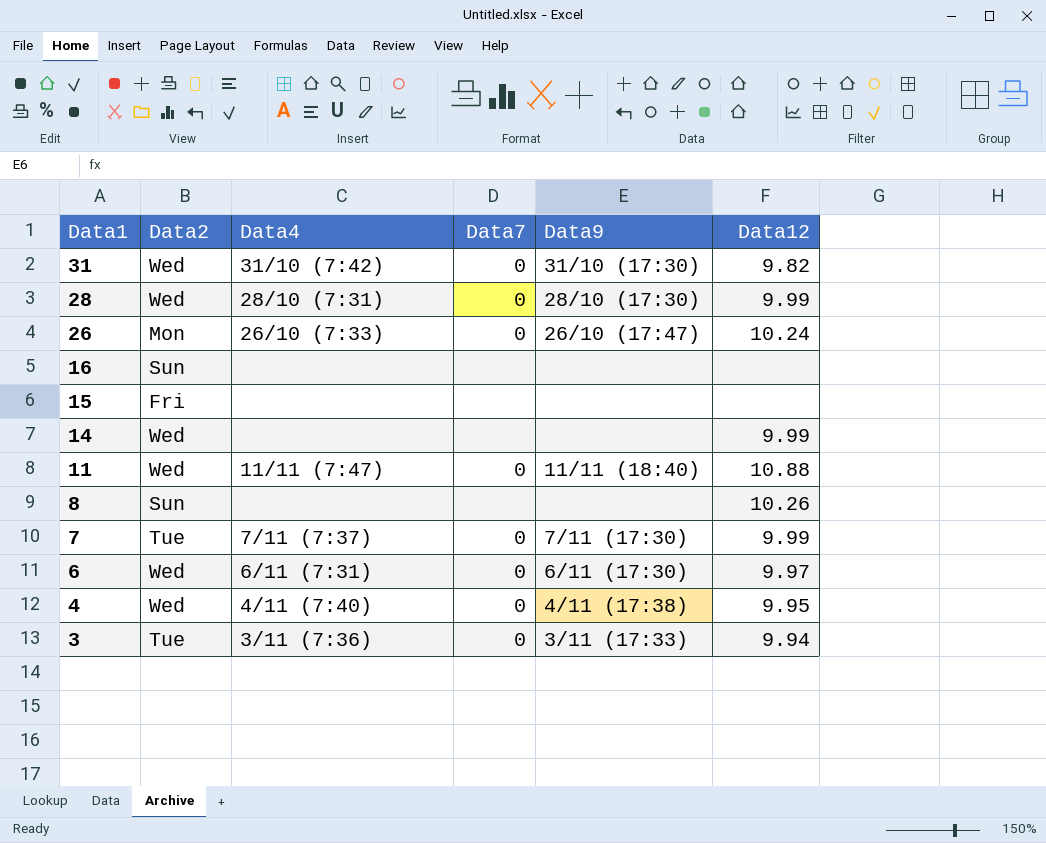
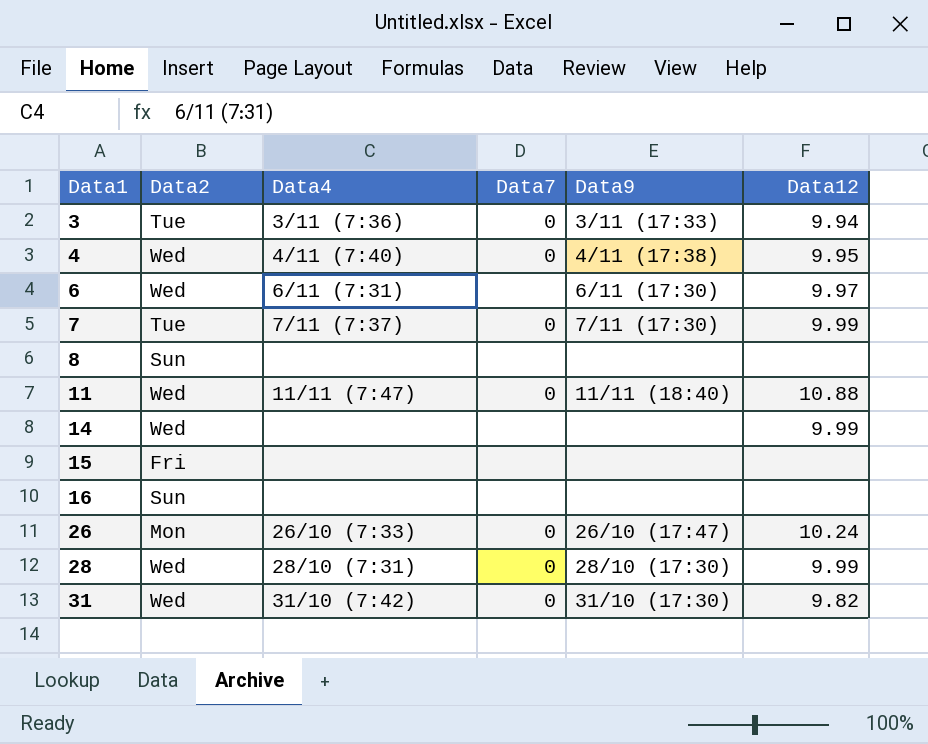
row order: Data1 descending -> Data1 ascending
6 | Data7: 0 -> none
8 | Data12: 10.26 -> none

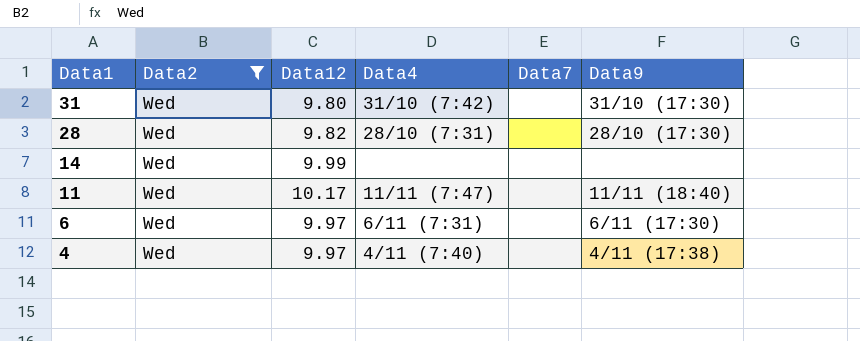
filter: none -> Data2 = Wed
row order: Data1 ascending -> Data1 descending
column Data12 | position: 6 -> 3
31 | Data12: 9.82 -> 9.80
31 | Data7: 0 -> none
28 | Data12: 9.99 -> 9.82
28 | Data7: 0 -> none
11 | Data12: 10.88 -> 10.17
11 | Data7: 0 -> none
4 | Data12: 9.95 -> 9.97
4 | Data7: 0 -> none

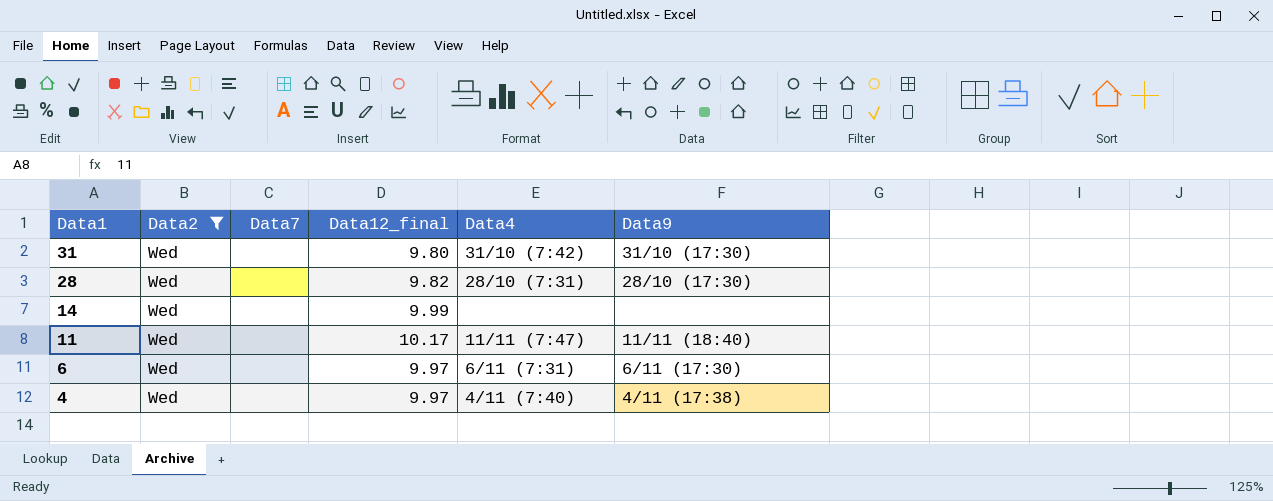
column Data7 | position: 5 -> 3
column name: Data12 -> Data12_final

